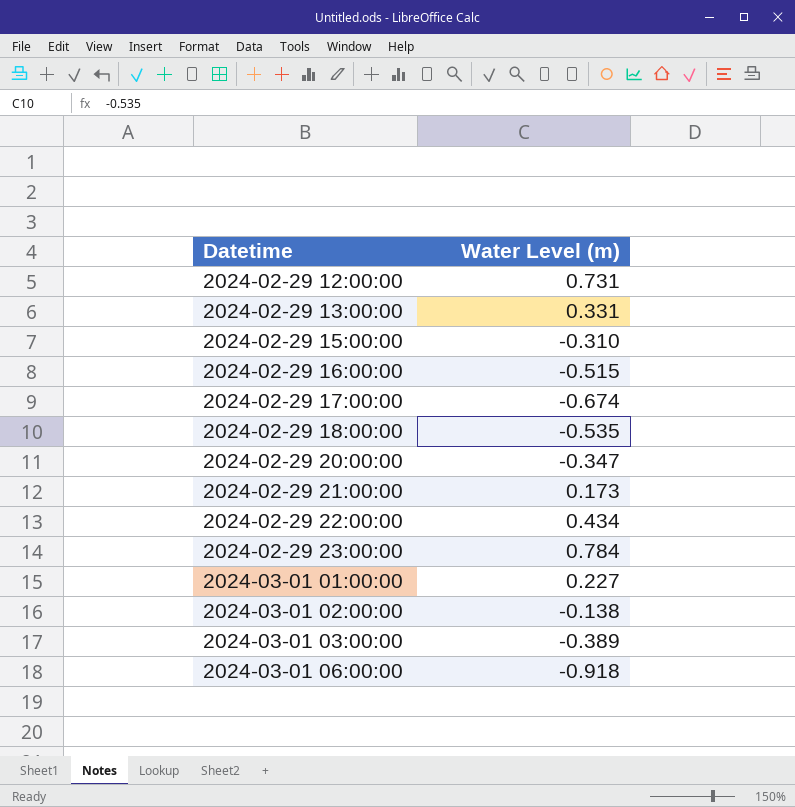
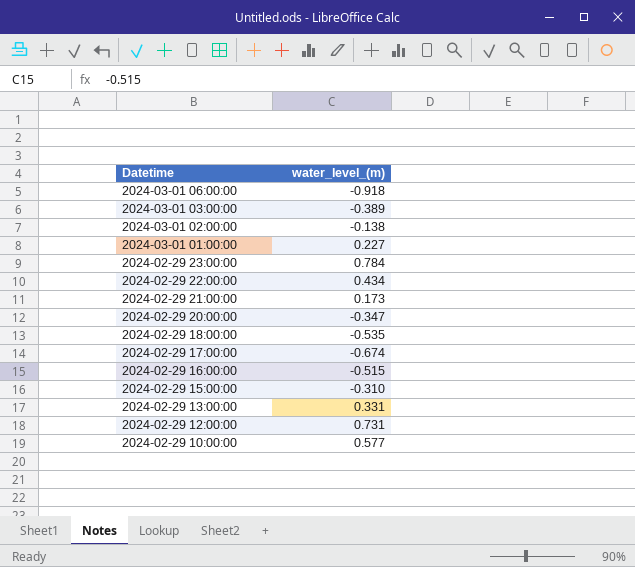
row order: Datetime ascending -> Datetime descending
column name: Water Level (m) -> water_level_(m)
row 2024-02-29 10:00:00: none -> 0.577

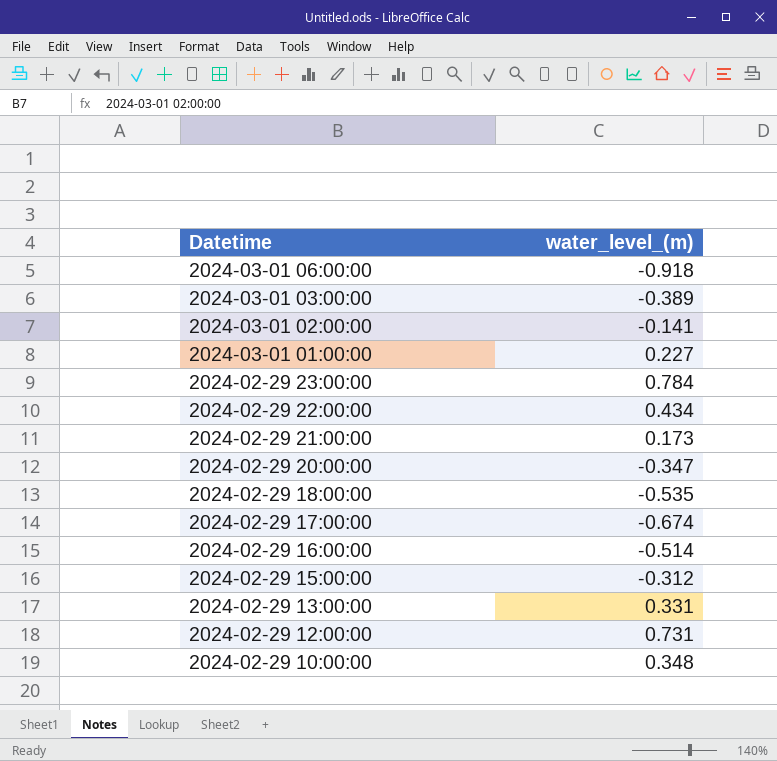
2024-03-01 02:00:00 | water_level_(m): -0.138 -> -0.141
2024-02-29 16:00:00 | water_level_(m): -0.515 -> -0.514
2024-02-29 15:00:00 | water_level_(m): -0.310 -> -0.312
2024-02-29 10:00:00 | water_level_(m): 0.577 -> 0.348

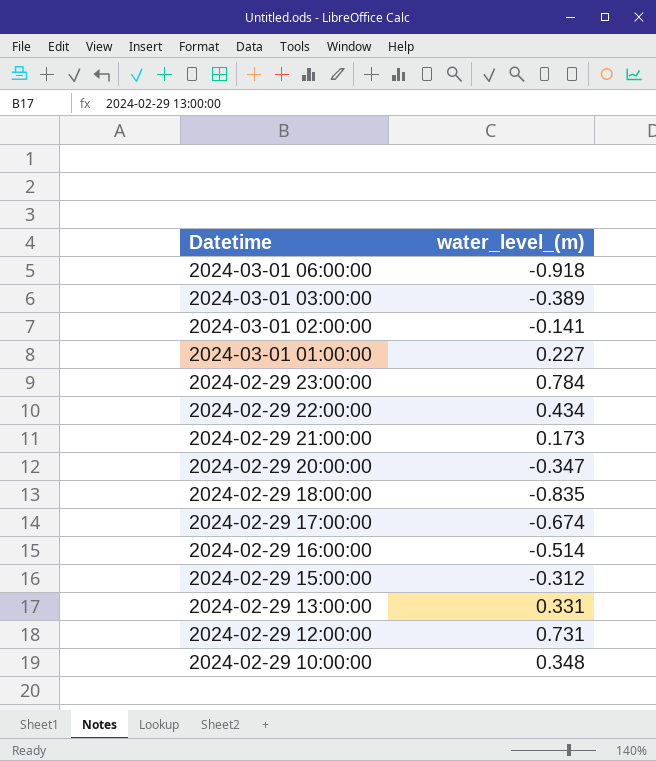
2024-02-29 18:00:00 | water_level_(m): -0.535 -> -0.835

